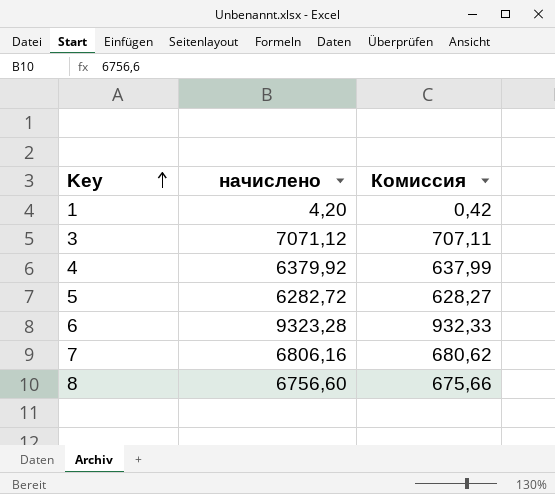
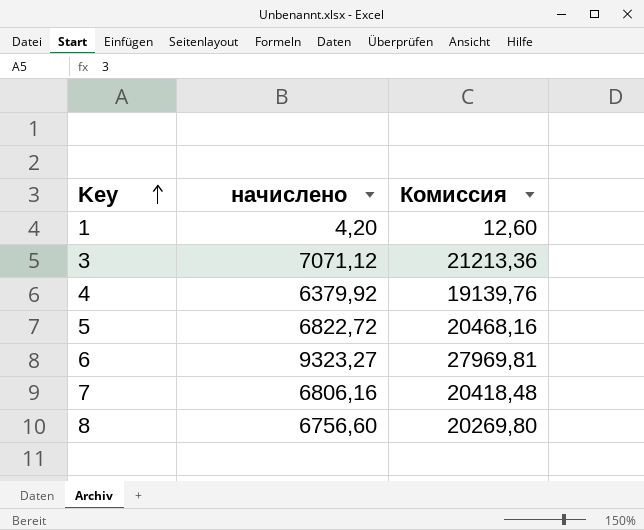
column Комиссия | formula: [начислено] * 0,1 -> [начислено] * 3
5 | начислено: 6282,72 -> 6822,72
6 | начислено: 9323,28 -> 9323,27

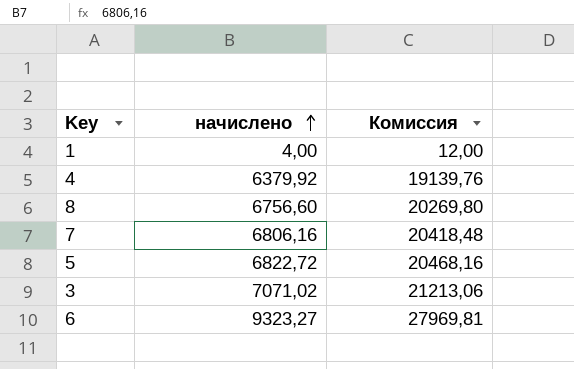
row order: Key ascending -> начислено ascending
1 | начислено: 4,20 -> 4,00
1 | Комиссия: 12,60 -> 12,00
3 | начислено: 7071,12 -> 7071,02
3 | Комиссия: 21213,36 -> 21213,06

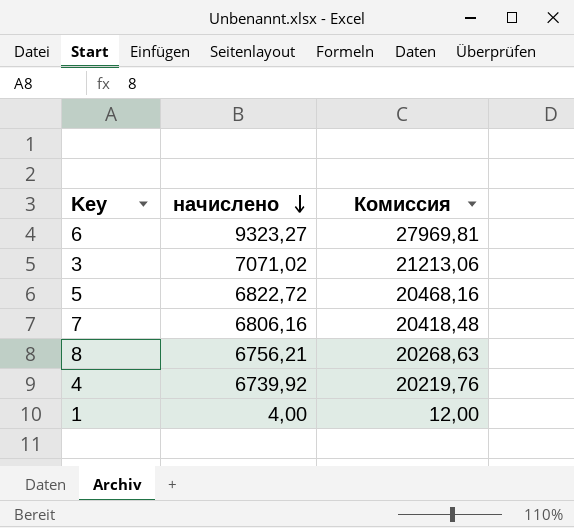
row order: начислено ascending -> начислено descending
8 | начислено: 6756,60 -> 6756,21
8 | Комиссия: 20269,80 -> 20268,63
4 | начислено: 6379,92 -> 6739,92
4 | Комиссия: 19139,76 -> 20219,76

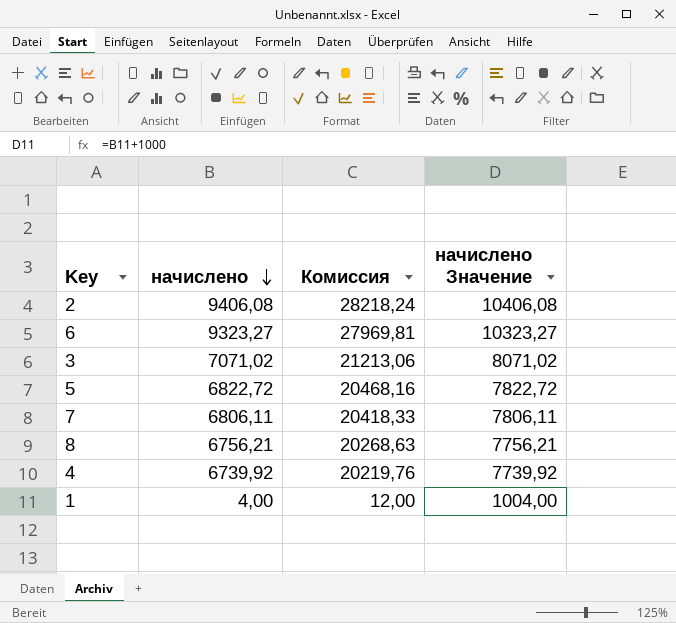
column начислено Значение | formula: none -> [начислено] + 1000
row 2: none -> 9406,08 | 28218,24 | 10406,08
7 | начислено: 6806,16 -> 6806,11
7 | Комиссия: 20418,48 -> 20418,33

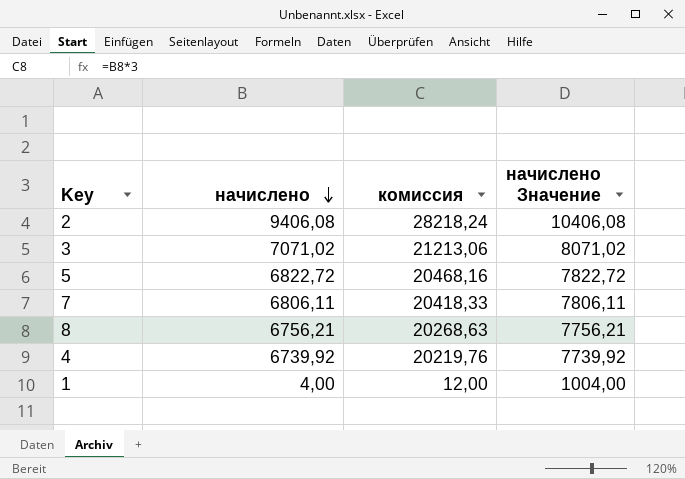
column name: Комиссия -> комиссия
row 6: 9323,27 | 27969,81 | 10323,27 -> none

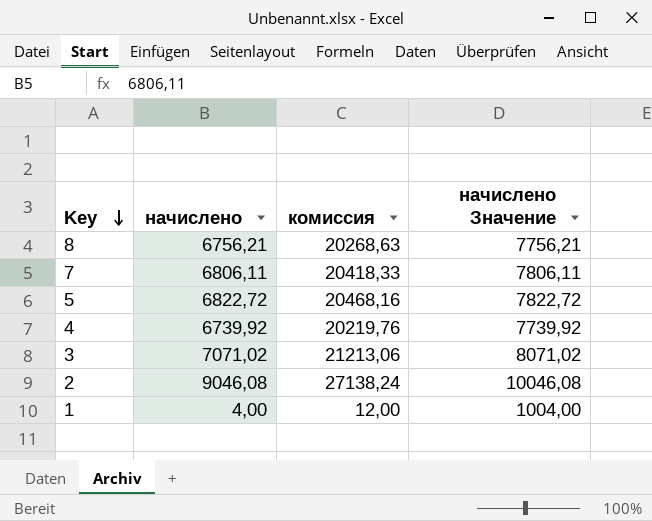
row order: начислено descending -> Key descending
2 | начислено: 9406,08 -> 9046,08
2 | комиссия: 28218,24 -> 27138,24
2 | начислено Значение: 10406,08 -> 10046,08

